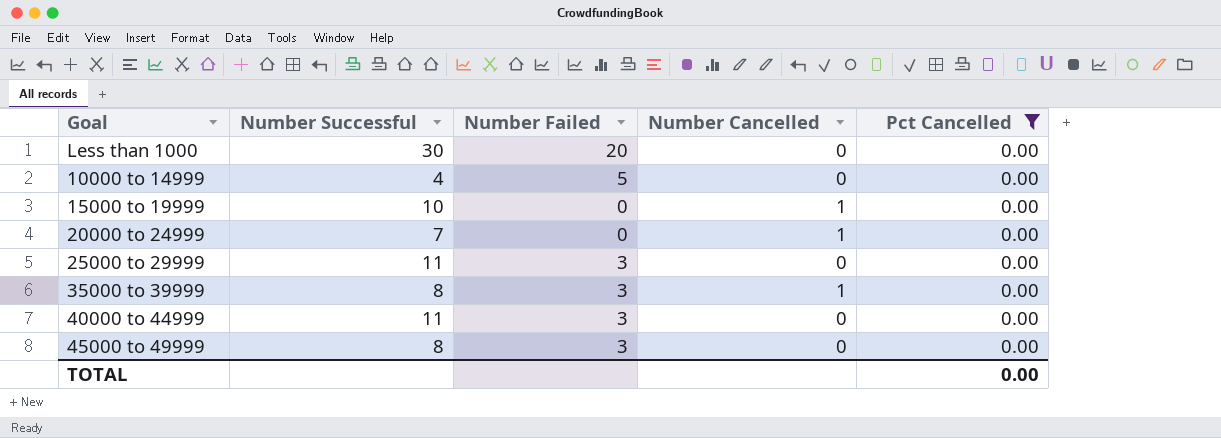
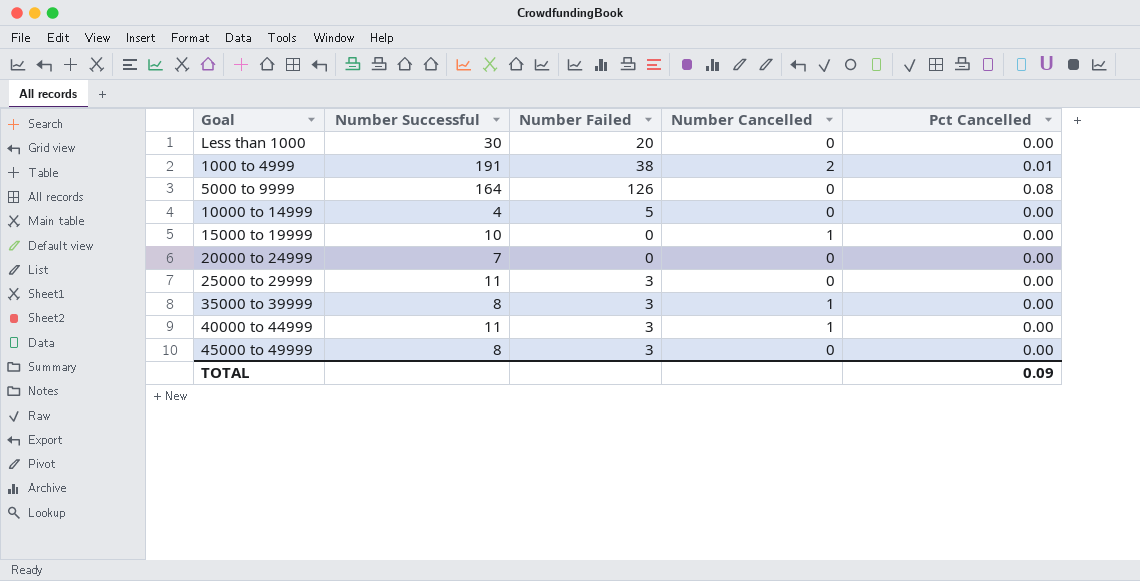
filter: Pct Cancelled = 0.00 -> none
20000 to 24999 | Number Cancelled: 1 -> 0
40000 to 44999 | Number Cancelled: 0 -> 1
TOTAL | Pct Cancelled: 0.00 -> 0.09

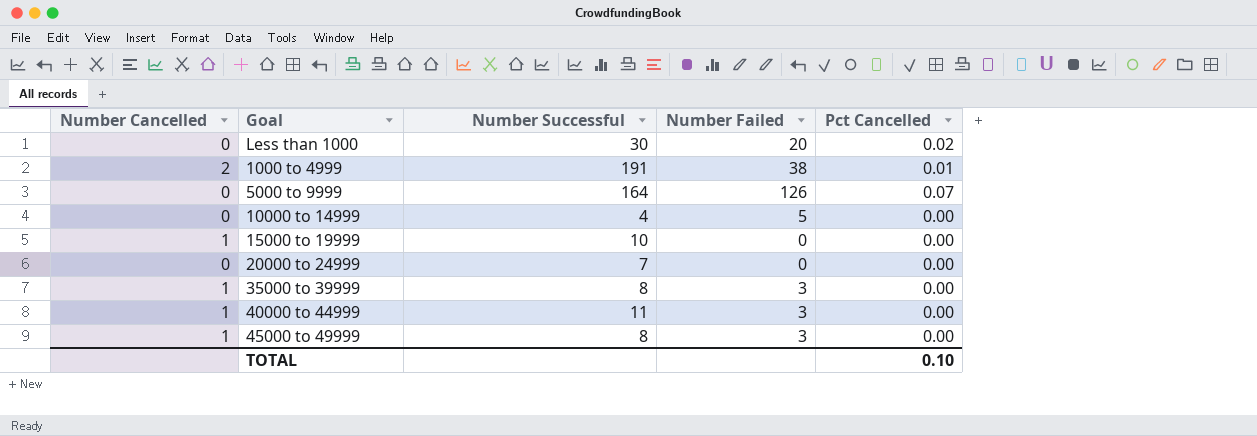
column Number Cancelled | position: 4 -> 1
row 25000 to 29999: 11 | 3 | 0 | 0.00 -> none
Less than 1000 | Pct Cancelled: 0.00 -> 0.02
5000 to 9999 | Pct Cancelled: 0.08 -> 0.07
45000 to 49999 | Number Cancelled: 0 -> 1
TOTAL | Pct Cancelled: 0.09 -> 0.10

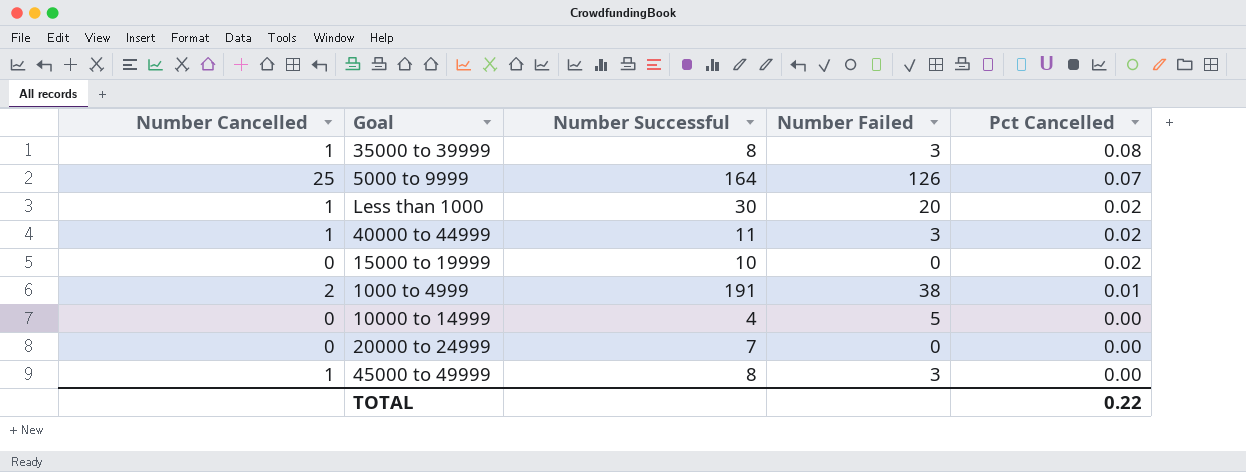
row order: none -> Pct Cancelled descending
35000 to 39999 | Pct Cancelled: 0.00 -> 0.08
5000 to 9999 | Number Cancelled: 0 -> 25
Less than 1000 | Number Cancelled: 0 -> 1
40000 to 44999 | Pct Cancelled: 0.00 -> 0.02
15000 to 19999 | Number Cancelled: 1 -> 0
15000 to 19999 | Pct Cancelled: 0.00 -> 0.02
TOTAL | Pct Cancelled: 0.10 -> 0.22

